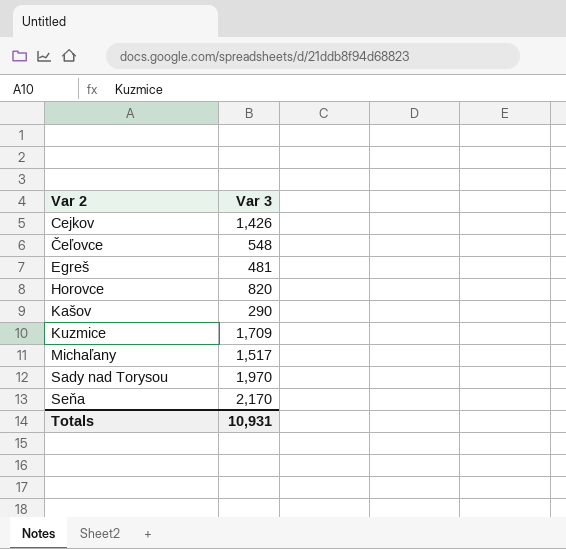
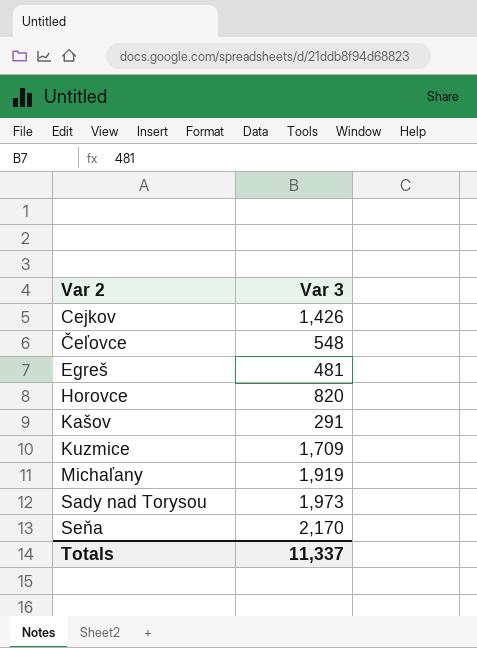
Kašov | Var 3: 290 -> 291
Michaľany | Var 3: 1,517 -> 1,919
Sady nad Torysou | Var 3: 1,970 -> 1,973
Totals | Var 3: 10,931 -> 11,337

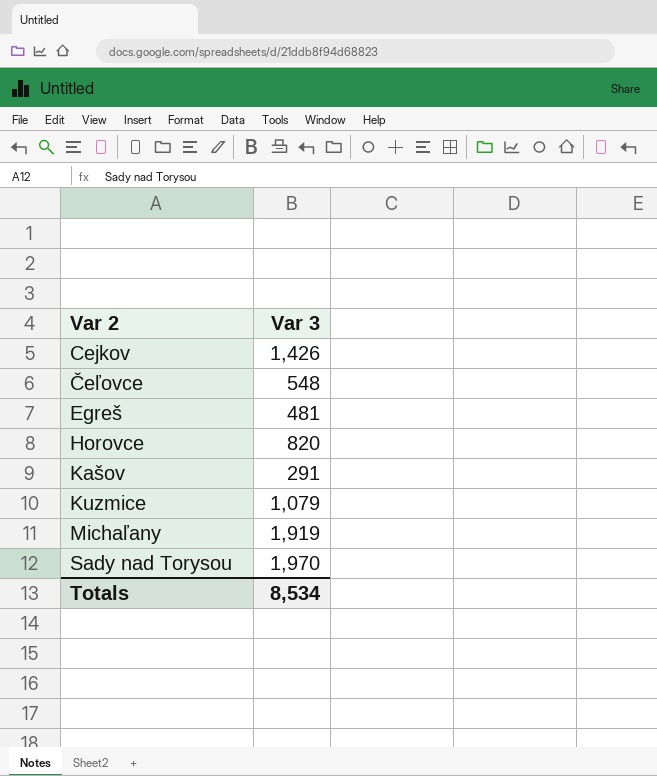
row Seňa: 2,170 -> none
Kuzmice | Var 3: 1,709 -> 1,079
Sady nad Torysou | Var 3: 1,973 -> 1,970
Totals | Var 3: 11,337 -> 8,534

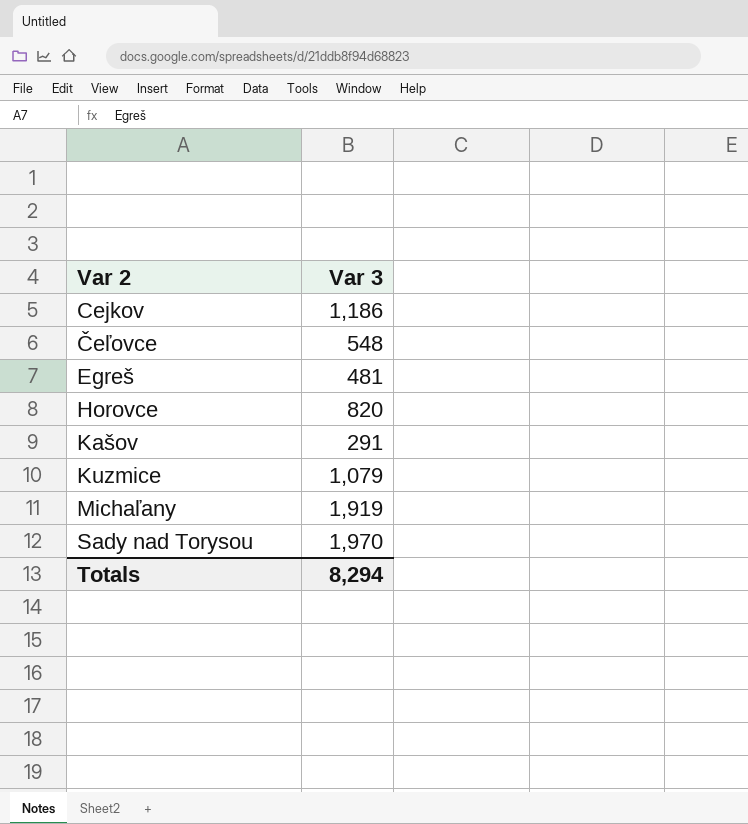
Cejkov | Var 3: 1,426 -> 1,186
Totals | Var 3: 8,534 -> 8,294

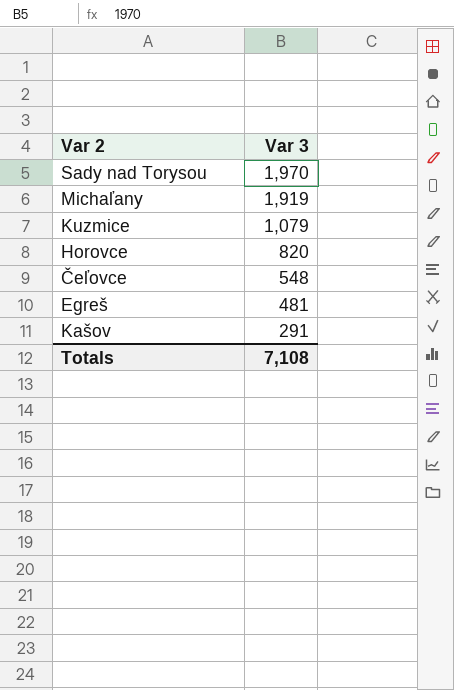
row order: Var 2 ascending -> Var 3 descending
row Cejkov: 1,186 -> none
Totals | Var 3: 8,294 -> 7,108

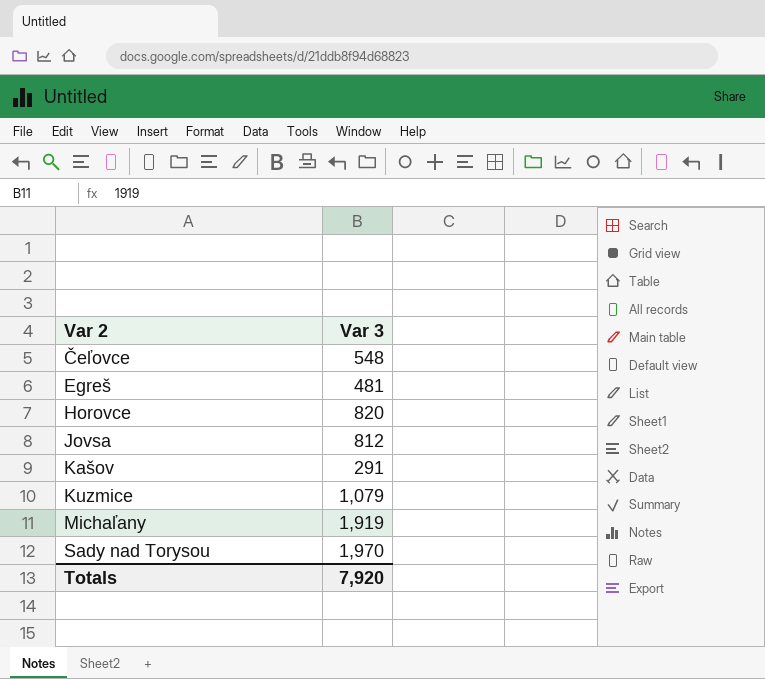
row order: Var 3 descending -> Var 2 ascending
row Jovsa: none -> 812
Totals | Var 3: 7,108 -> 7,920

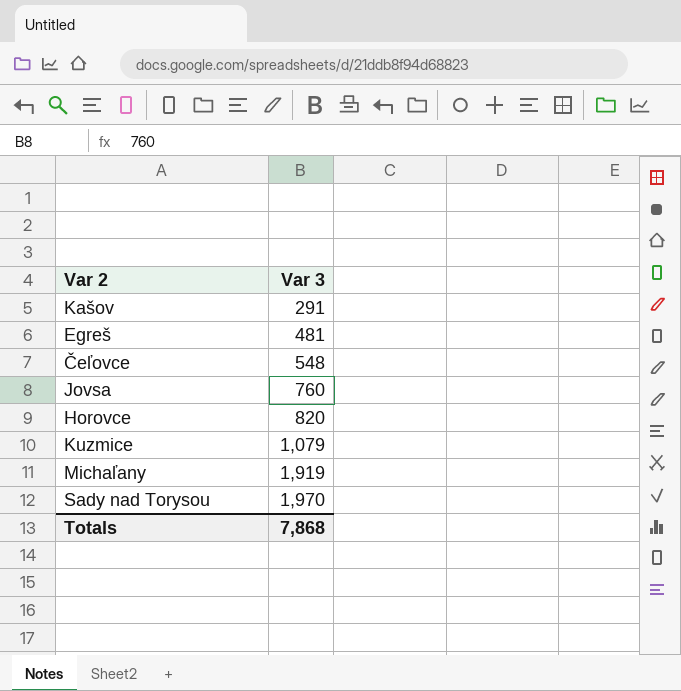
row order: Var 2 ascending -> Var 3 ascending
Jovsa | Var 3: 812 -> 760
Totals | Var 3: 7,920 -> 7,868

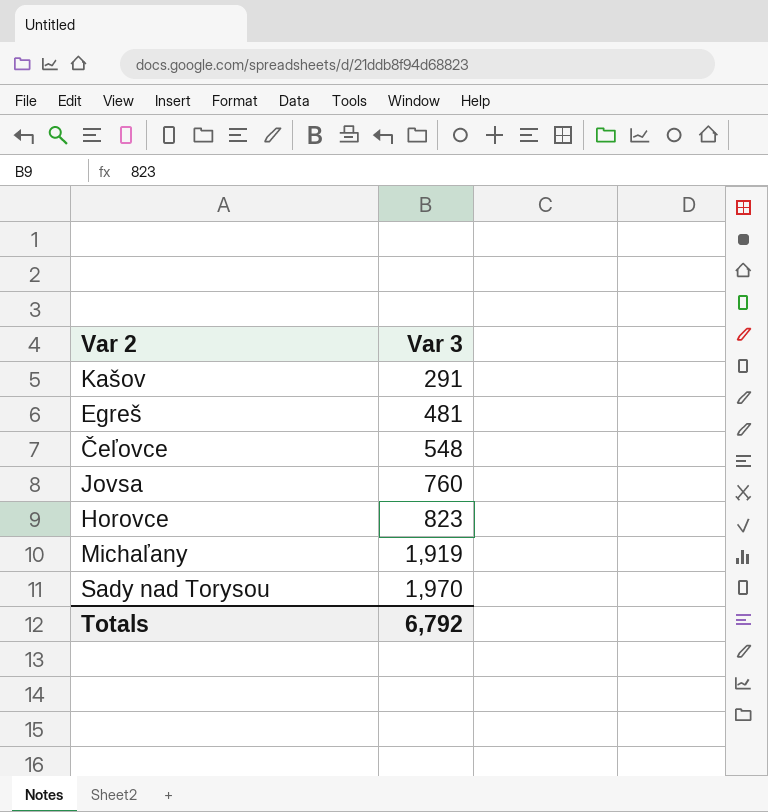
row Kuzmice: 1,079 -> none
Horovce | Var 3: 820 -> 823
Totals | Var 3: 7,868 -> 6,792

